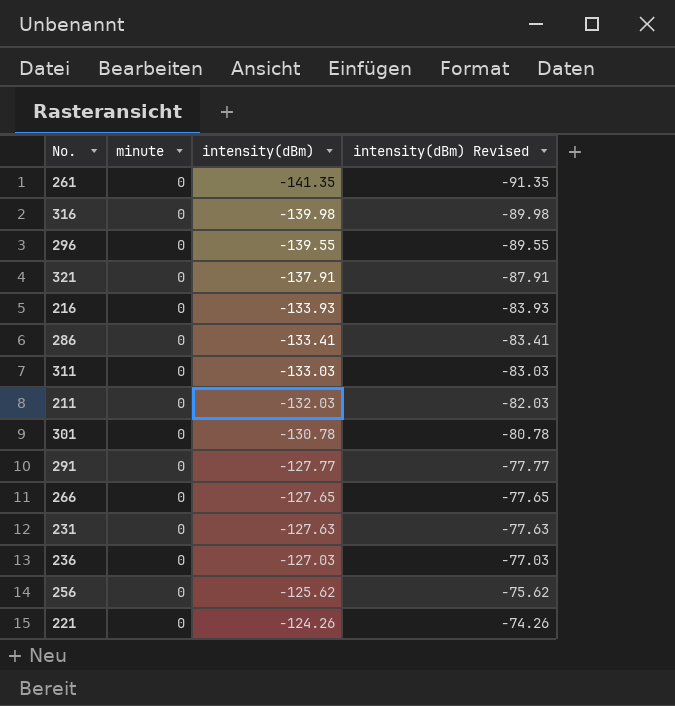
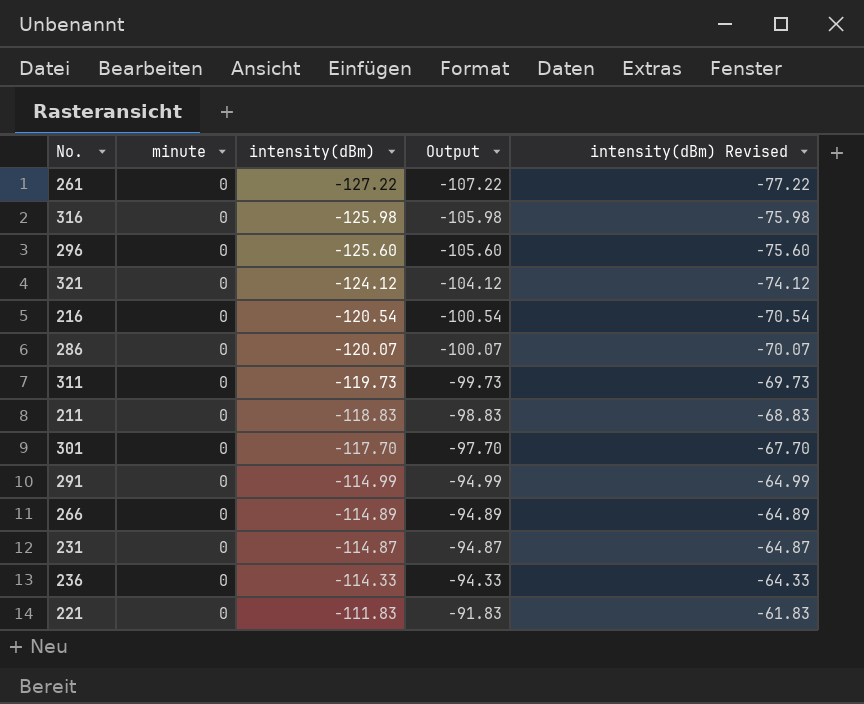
column Output | formula: none -> [intensity(dBm)] + 20
row 256: 0 | -125.62 | -75.62 -> none
261 | intensity(dBm): -141.35 -> -127.22
261 | intensity(dBm) Revised: -91.35 -> -77.22
316 | intensity(dBm): -139.98 -> -125.98
316 | intensity(dBm) Revised: -89.98 -> -75.98
296 | intensity(dBm): -139.55 -> -125.60
296 | intensity(dBm) Revised: -89.55 -> -75.60
321 | intensity(dBm): -137.91 -> -124.12
321 | intensity(dBm) Revised: -87.91 -> -74.12
216 | intensity(dBm): -133.93 -> -120.54
216 | intensity(dBm) Revised: -83.93 -> -70.54
286 | intensity(dBm): -133.41 -> -120.07
286 | intensity(dBm) Revised: -83.41 -> -70.07
311 | intensity(dBm): -133.03 -> -119.73
311 | intensity(dBm) Revised: -83.03 -> -69.73
211 | intensity(dBm): -132.03 -> -118.83
211 | intensity(dBm) Revised: -82.03 -> -68.83
301 | intensity(dBm): -130.78 -> -117.70
301 | intensity(dBm) Revised: -80.78 -> -67.70
291 | intensity(dBm): -127.77 -> -114.99
291 | intensity(dBm) Revised: -77.77 -> -64.99
266 | intensity(dBm): -127.65 -> -114.89
266 | intensity(dBm) Revised: -77.65 -> -64.89
231 | intensity(dBm): -127.63 -> -114.87
231 | intensity(dBm) Revised: -77.63 -> -64.87
236 | intensity(dBm): -127.03 -> -114.33
236 | intensity(dBm) Revised: -77.03 -> -64.33
221 | intensity(dBm): -124.26 -> -111.83
221 | intensity(dBm) Revised: -74.26 -> -61.83

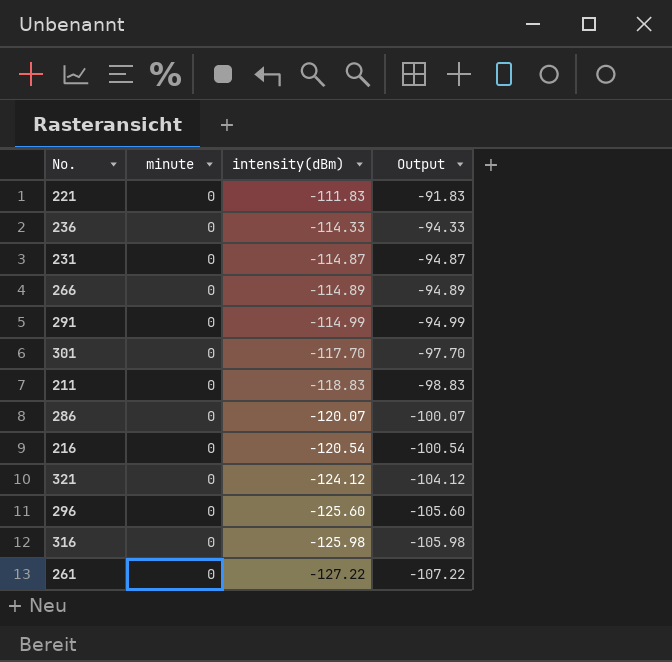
row order: intensity(dBm) ascending -> intensity(dBm) descending
column intensity(dBm) Revised | formula: [intensity(dBm)] + 50 -> none
row 311: 0 | -119.73 | -99.73 | -69.73 -> none

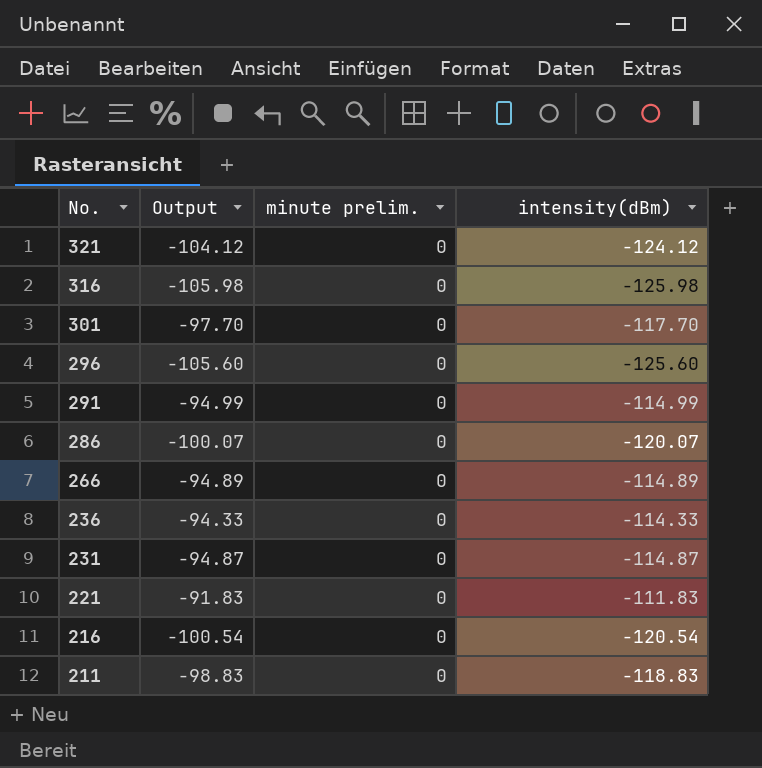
row order: intensity(dBm) descending -> No. descending
column Output | position: 4 -> 2
column name: minute -> minute prelim.
row 261: 0 | -127.22 | -107.22 -> none

